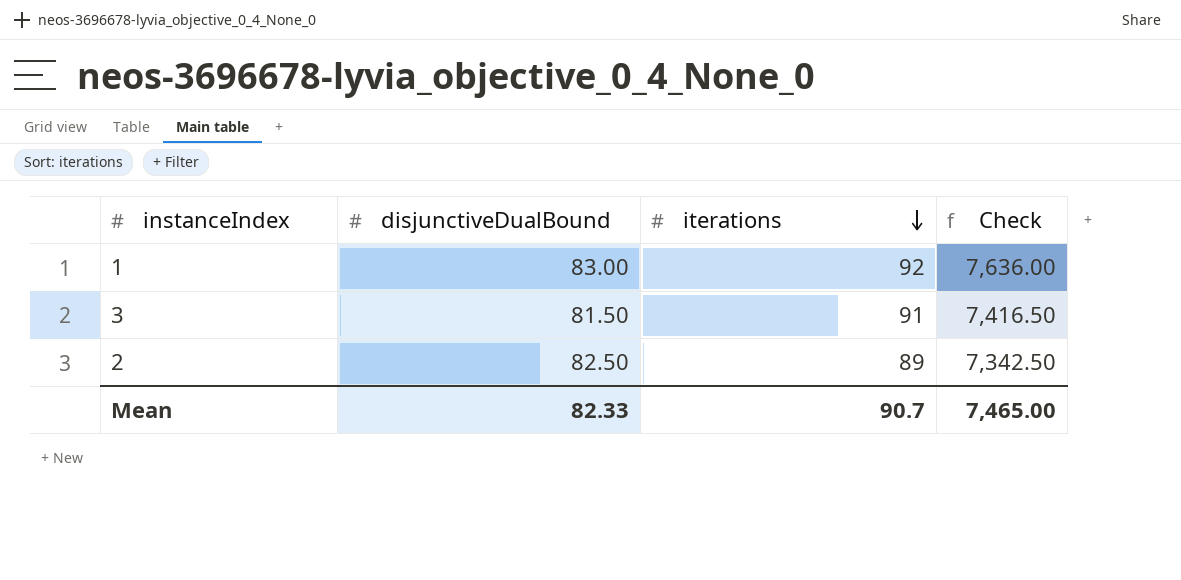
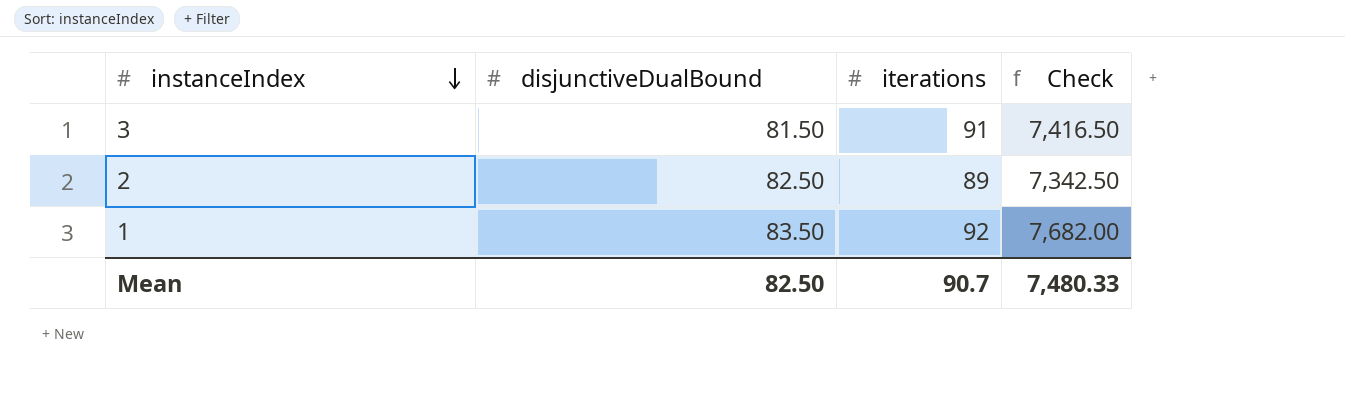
row order: iterations descending -> instanceIndex descending
1 | disjunctiveDualBound: 83.00 -> 83.50
1 | Check: 7,636.00 -> 7,682.00
Mean | disjunctiveDualBound: 82.33 -> 82.50
Mean | Check: 7,465.00 -> 7,480.33

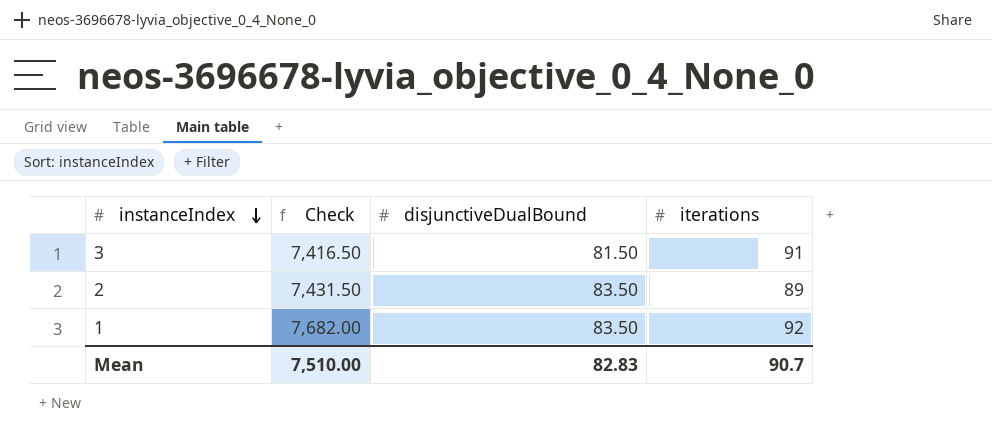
column Check | position: 4 -> 2
2 | Check: 7,342.50 -> 7,431.50
2 | disjunctiveDualBound: 82.50 -> 83.50
Mean | Check: 7,480.33 -> 7,510.00
Mean | disjunctiveDualBound: 82.50 -> 82.83

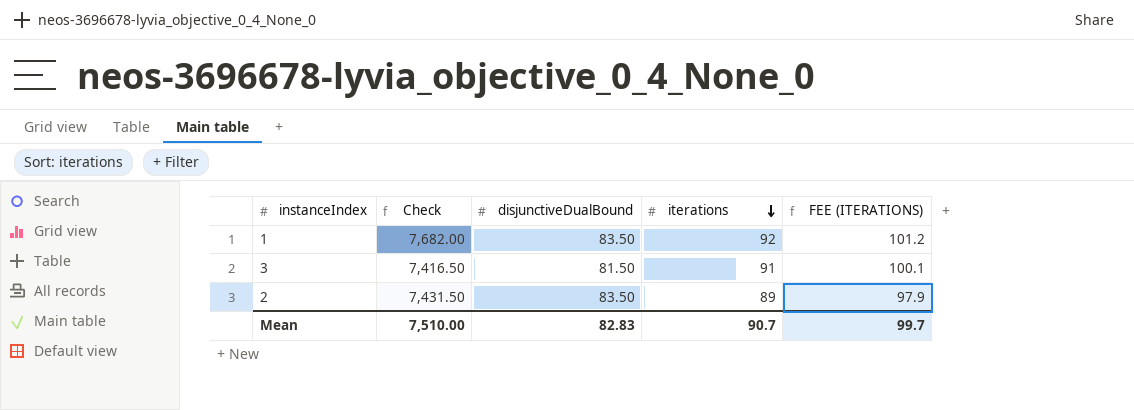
row order: instanceIndex descending -> iterations descending
column FEE (ITERATIONS) | formula: none -> [iterations] * 1.1

